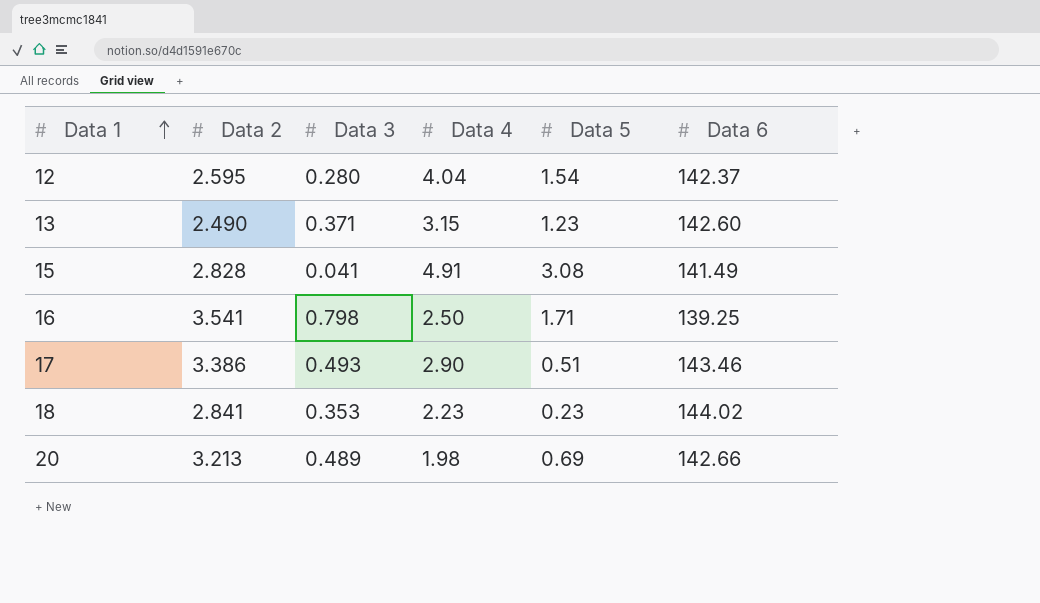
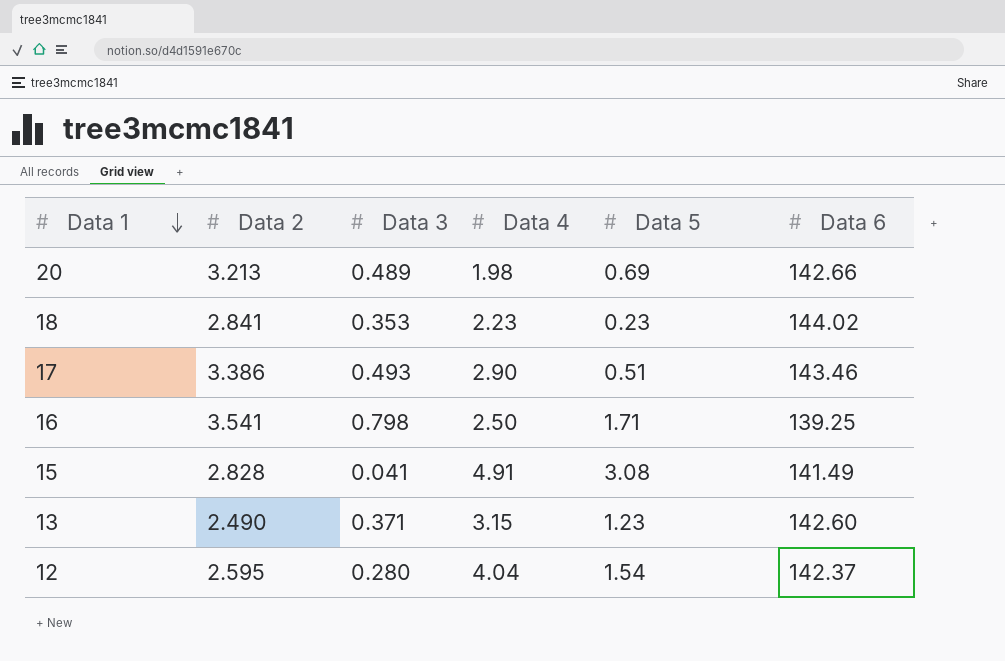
row order: Data 1 ascending -> Data 1 descending

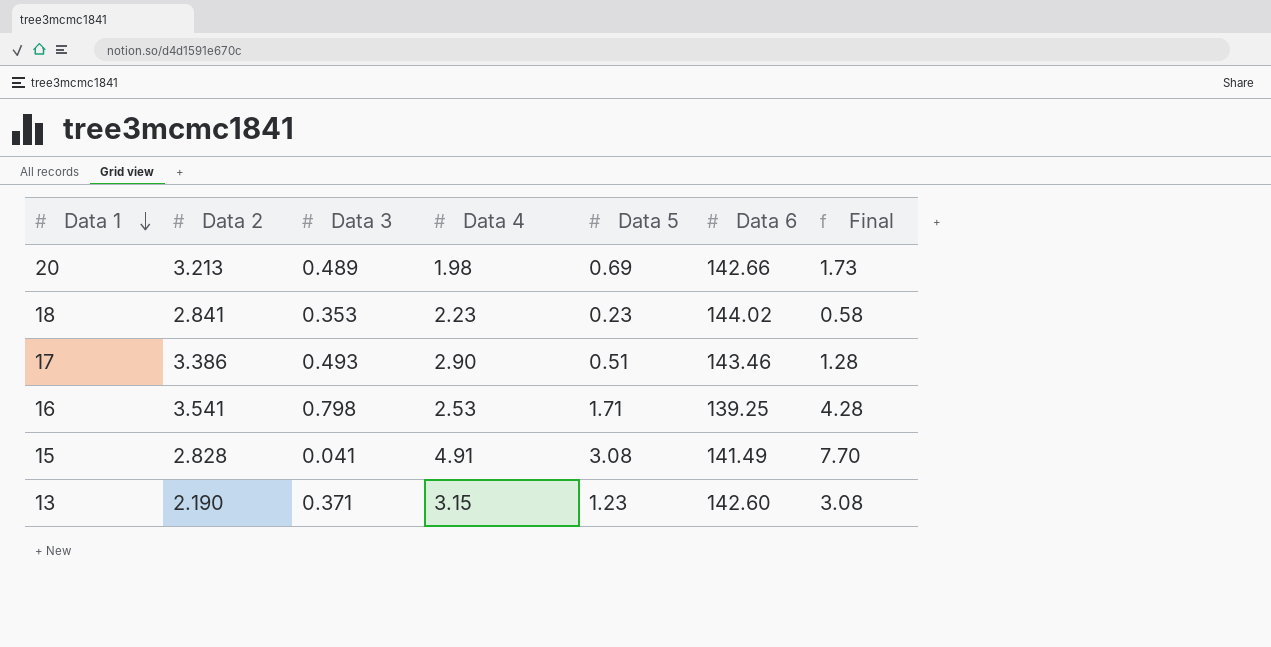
column Final | formula: none -> [Data 5] * 2.5
row 12: 2.595 | 0.280 | 4.04 | 1.54 | 142.37 -> none
16 | Data 4: 2.50 -> 2.53
13 | Data 2: 2.490 -> 2.190

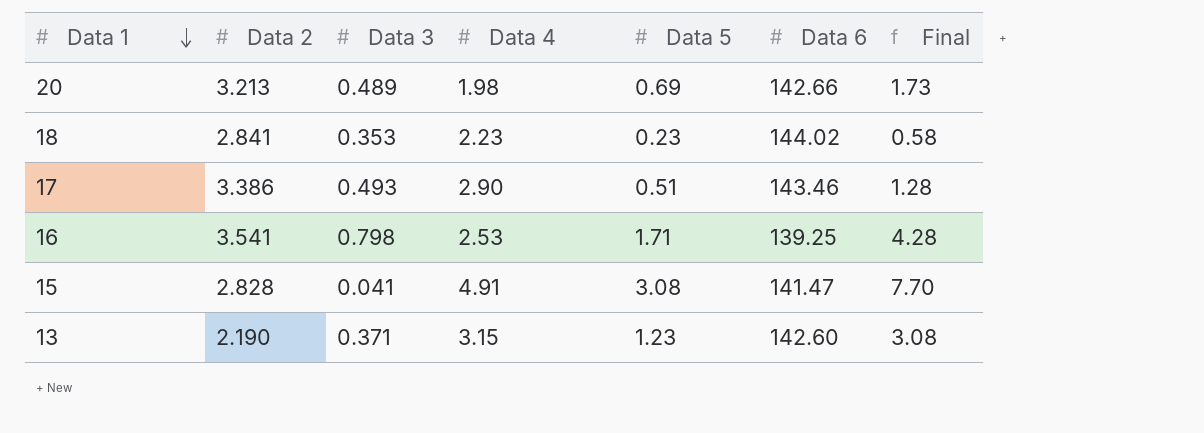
15 | Data 6: 141.49 -> 141.47

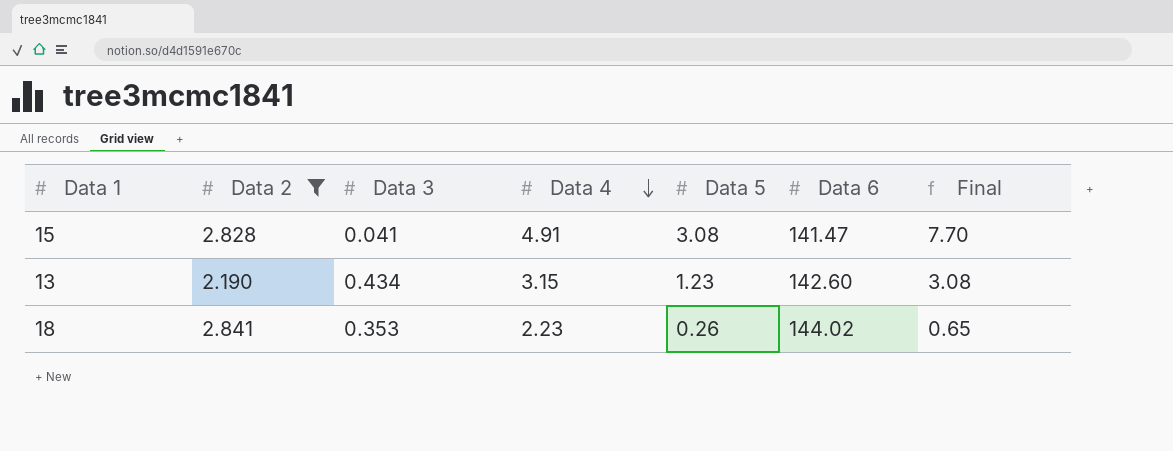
filter: none -> Data 2 <= 2.841
row order: Data 1 descending -> Data 4 descending
13 | Data 3: 0.371 -> 0.434
18 | Data 5: 0.23 -> 0.26
18 | Final: 0.58 -> 0.65

